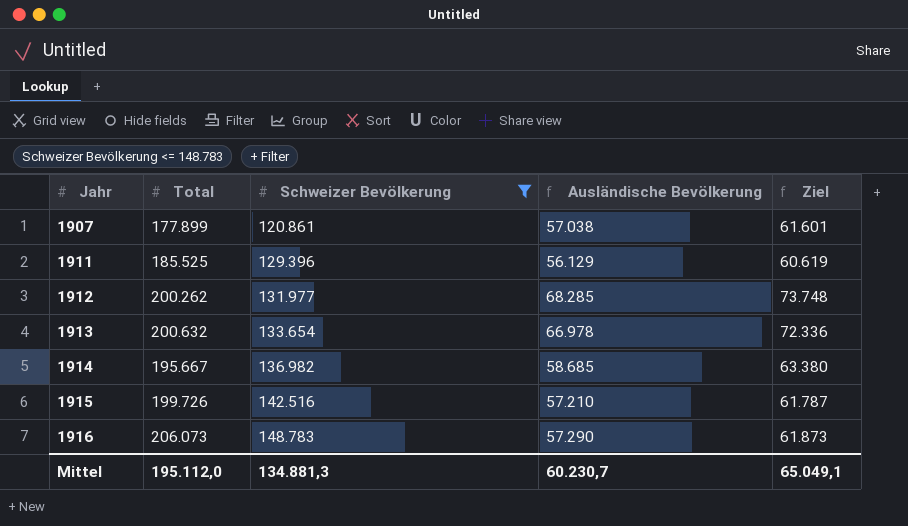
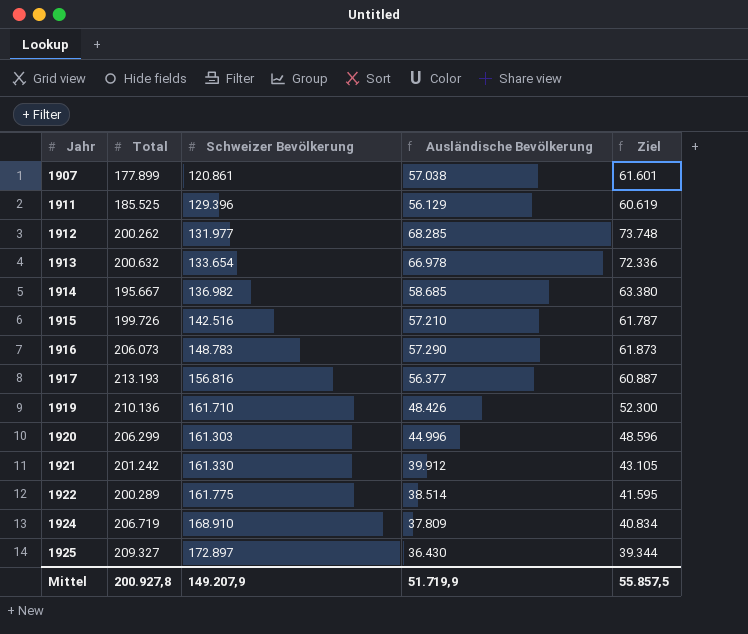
filter: Schweizer Bevölkerung <= 148.783 -> none
Mittel | Total: 195.112,0 -> 200.927,8
Mittel | Schweizer Bevölkerung: 134.881,3 -> 149.207,9
Mittel | Ausländische Bevölkerung: 60.230,7 -> 51.719,9
Mittel | Ziel: 65.049,1 -> 55.857,5

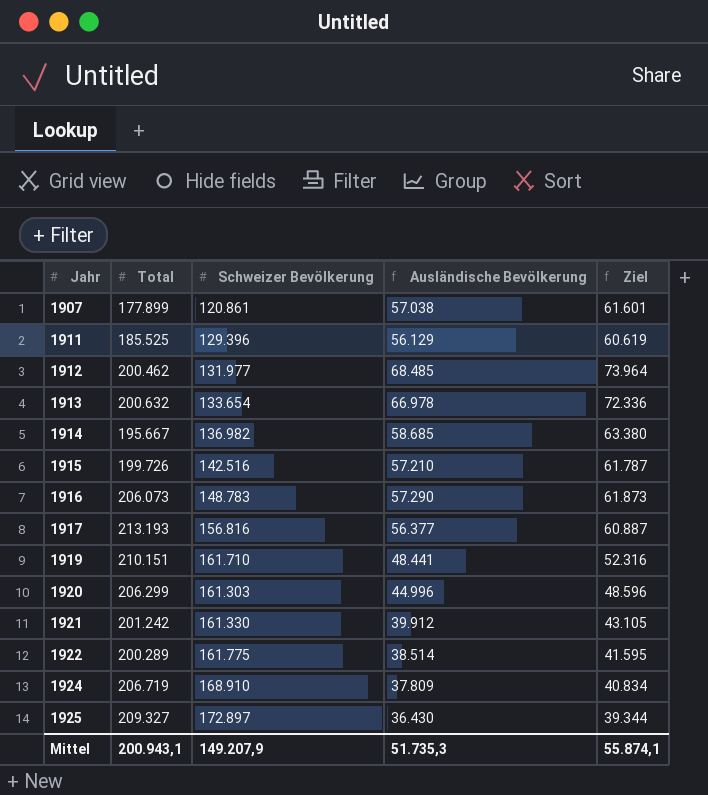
1912 | Total: 200.262 -> 200.462
1912 | Ausländische Bevölkerung: 68.285 -> 68.485
1912 | Ziel: 73.748 -> 73.964
1919 | Total: 210.136 -> 210.151
1919 | Ausländische Bevölkerung: 48.426 -> 48.441
1919 | Ziel: 52.300 -> 52.316
Mittel | Total: 200.927,8 -> 200.943,1
Mittel | Ausländische Bevölkerung: 51.719,9 -> 51.735,3
Mittel | Ziel: 55.857,5 -> 55.874,1

